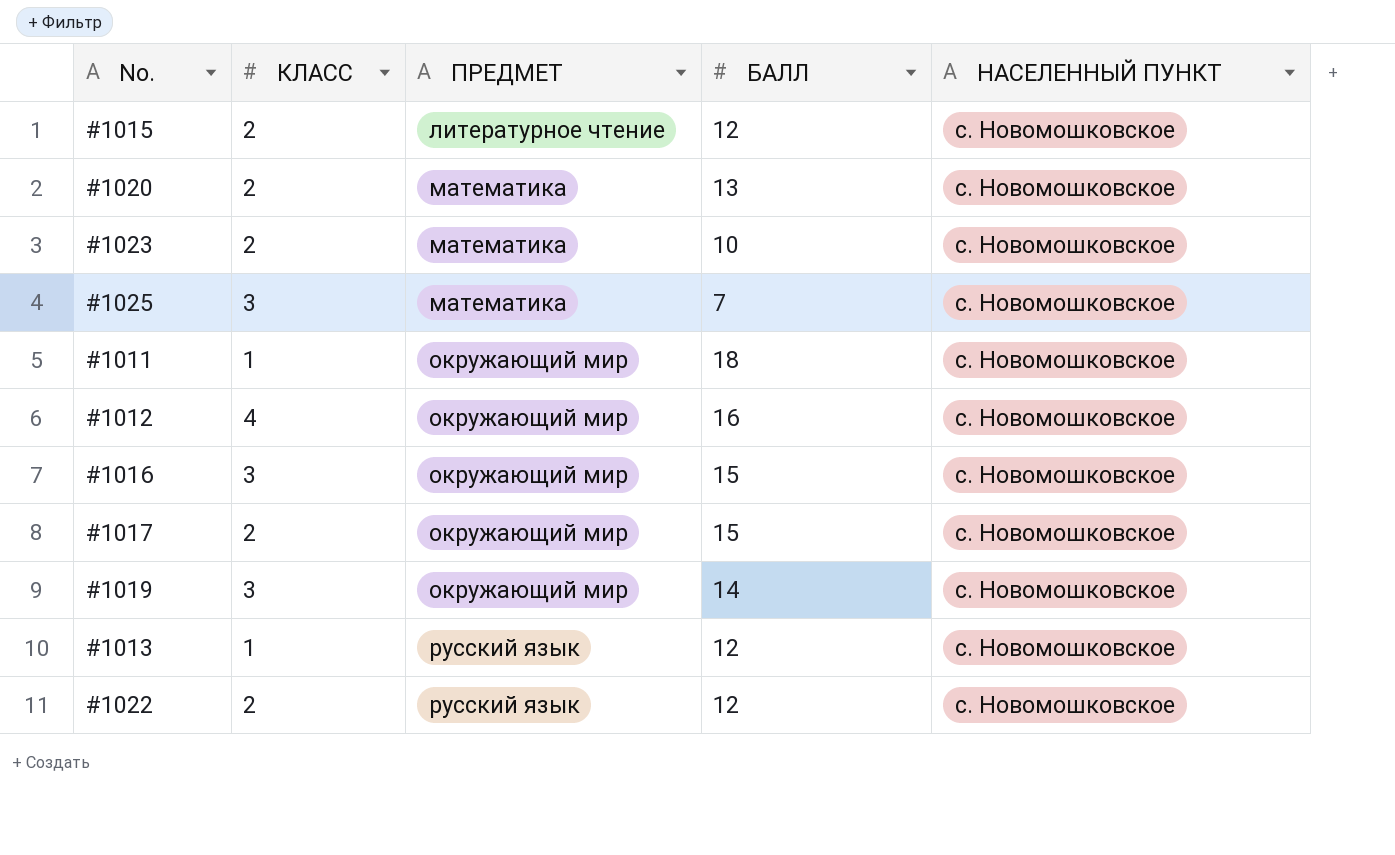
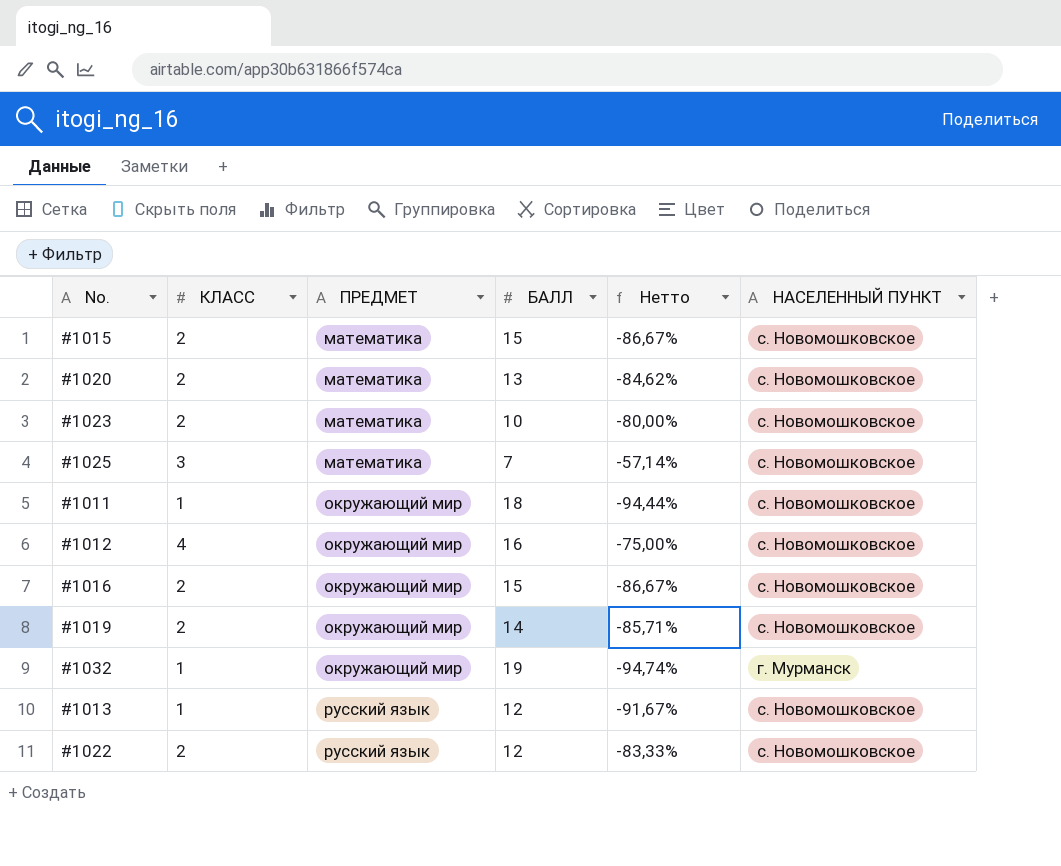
column Нетто | formula: none -> ([КЛАСС] - [БАЛЛ]) / [БАЛЛ]
row #1017: 2 | окружающий мир | 15 | с. Новомошковское -> none
#1015 | ПРЕДМЕТ: литературное чтение -> математика
#1015 | БАЛЛ: 12 -> 15
#1016 | КЛАСС: 3 -> 2
#1019 | КЛАСС: 3 -> 2
row #1032: none -> 1 | окружающий мир | 19 | -94,74% | г. Мурманск

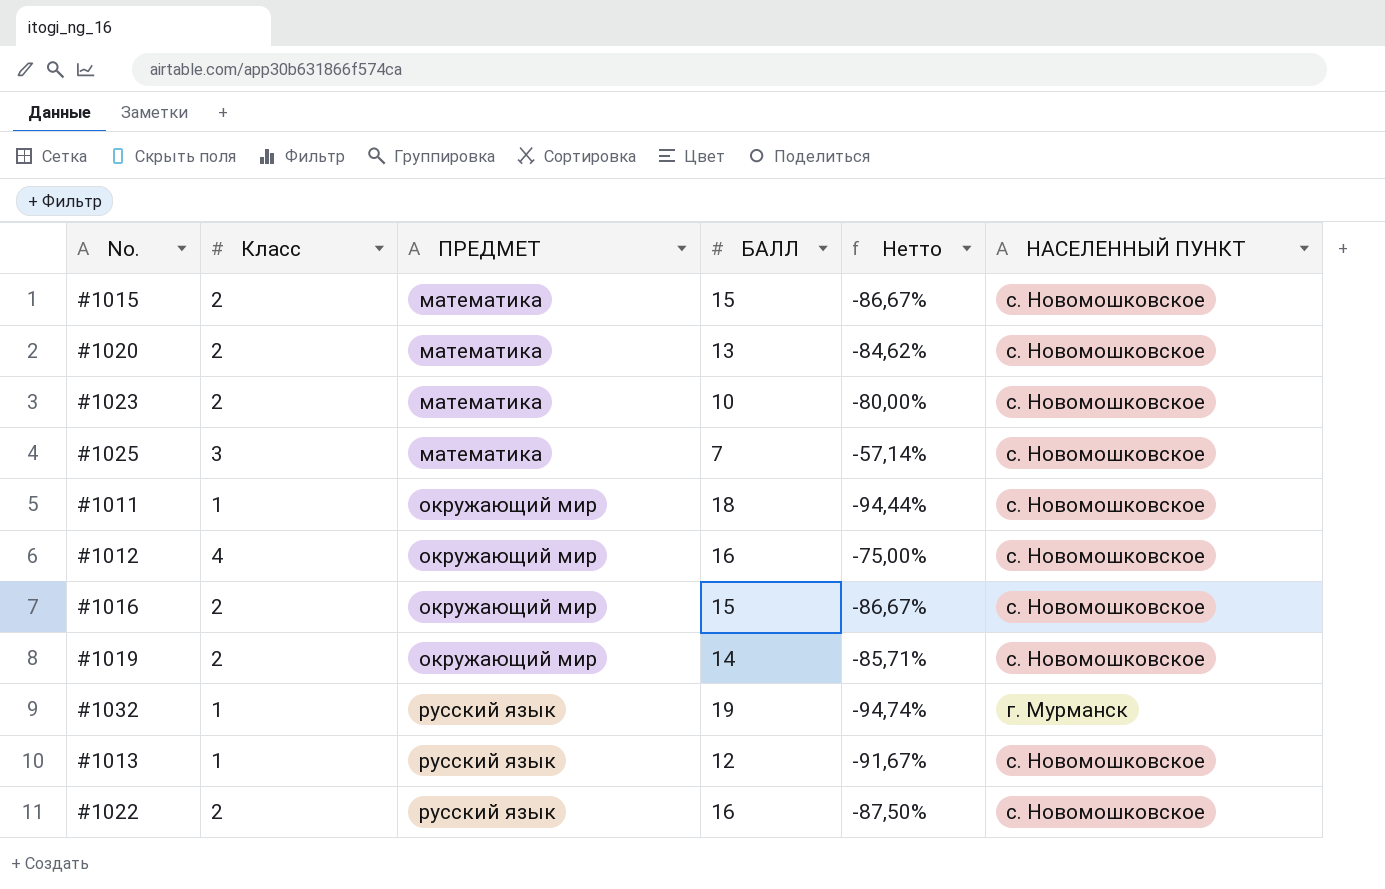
column name: КЛАСС -> Класс
#1032 | ПРЕДМЕТ: окружающий мир -> русский язык
#1022 | БАЛЛ: 12 -> 16
#1022 | Нетто: -83,33% -> -87,50%

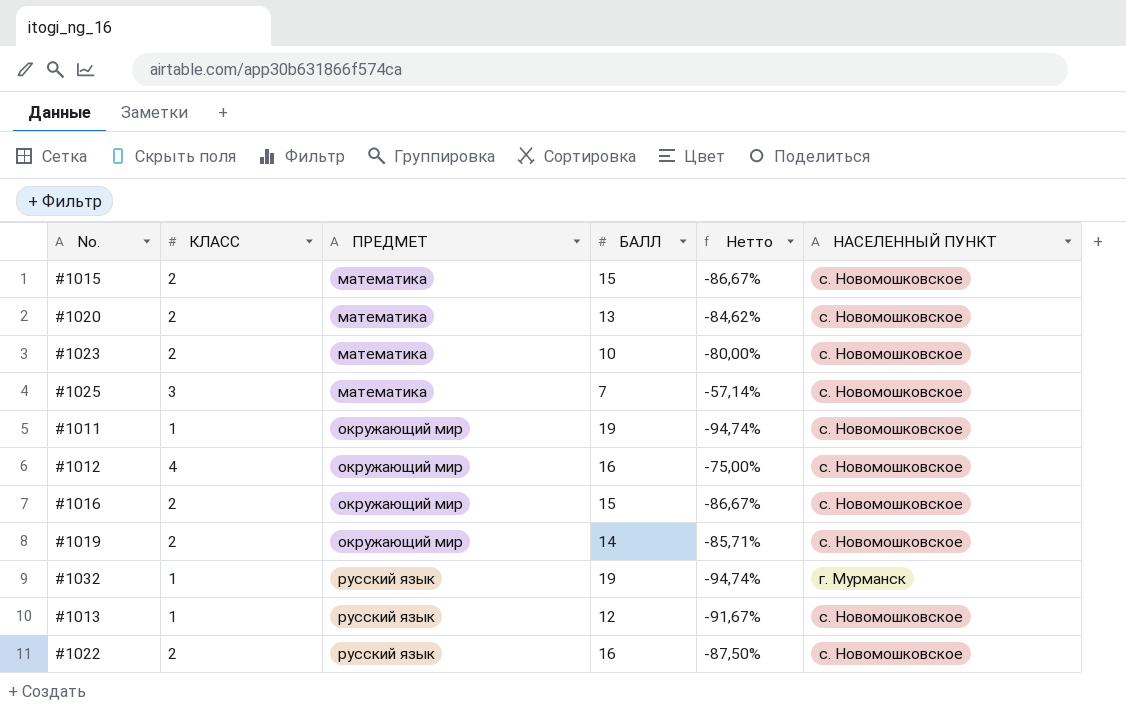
column name: Класс -> КЛАСС
#1011 | БАЛЛ: 18 -> 19
#1011 | Нетто: -94,44% -> -94,74%

